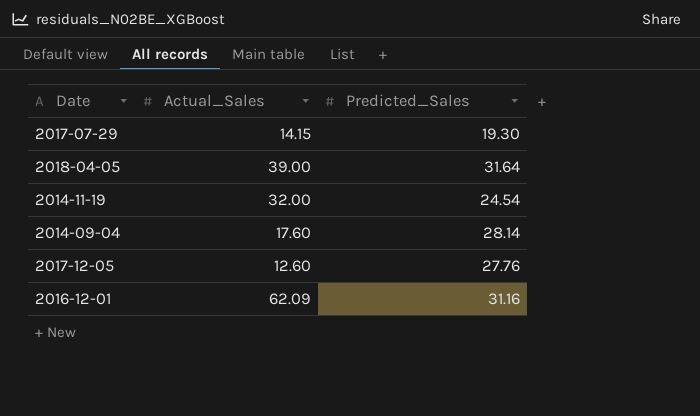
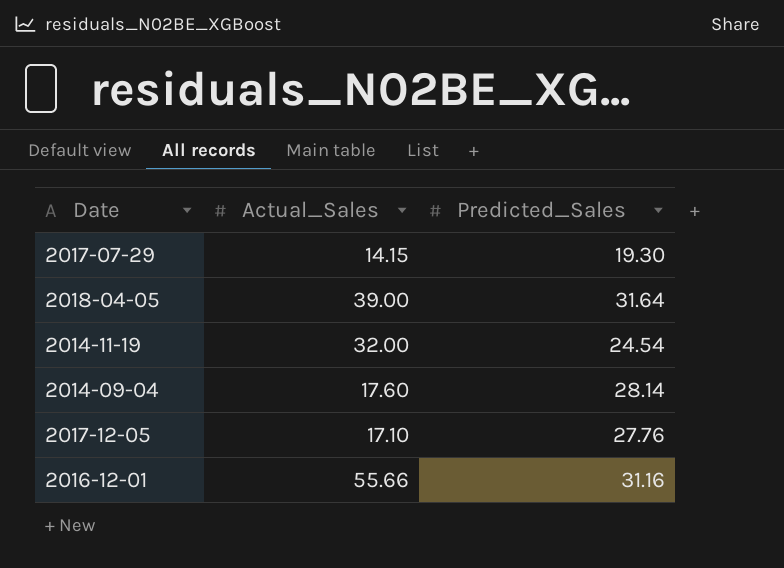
2017-12-05 | Actual_Sales: 12.60 -> 17.10
2016-12-01 | Actual_Sales: 62.09 -> 55.66

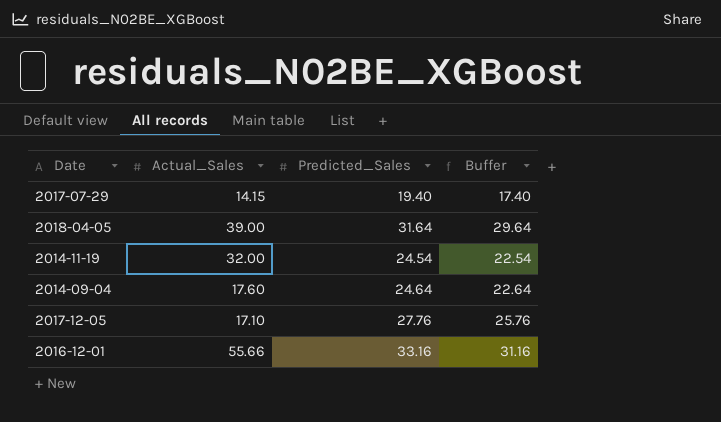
column Buffer | formula: none -> [Predicted_Sales] - 2
2017-07-29 | Predicted_Sales: 19.30 -> 19.40
2014-09-04 | Predicted_Sales: 28.14 -> 24.64
2016-12-01 | Predicted_Sales: 31.16 -> 33.16

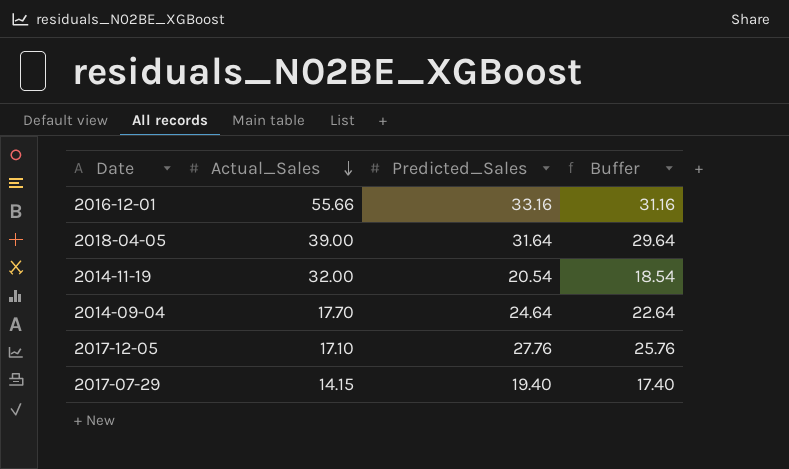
row order: none -> Actual_Sales descending
2014-11-19 | Predicted_Sales: 24.54 -> 20.54
2014-11-19 | Buffer: 22.54 -> 18.54
2014-09-04 | Actual_Sales: 17.60 -> 17.70

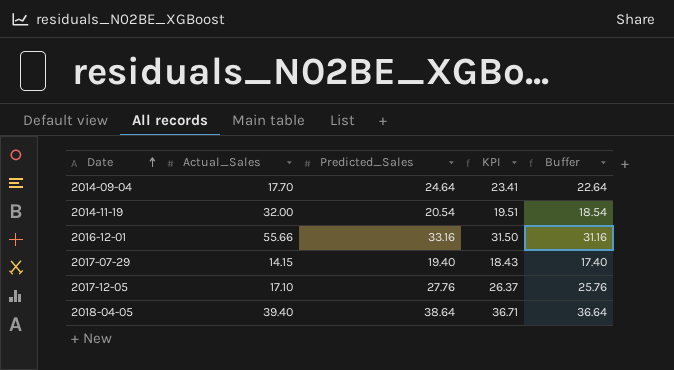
row order: Actual_Sales descending -> Date ascending
column KPI | formula: none -> [Predicted_Sales] * 0.95
2018-04-05 | Actual_Sales: 39.00 -> 39.40
2018-04-05 | Predicted_Sales: 31.64 -> 38.64
2018-04-05 | Buffer: 29.64 -> 36.64

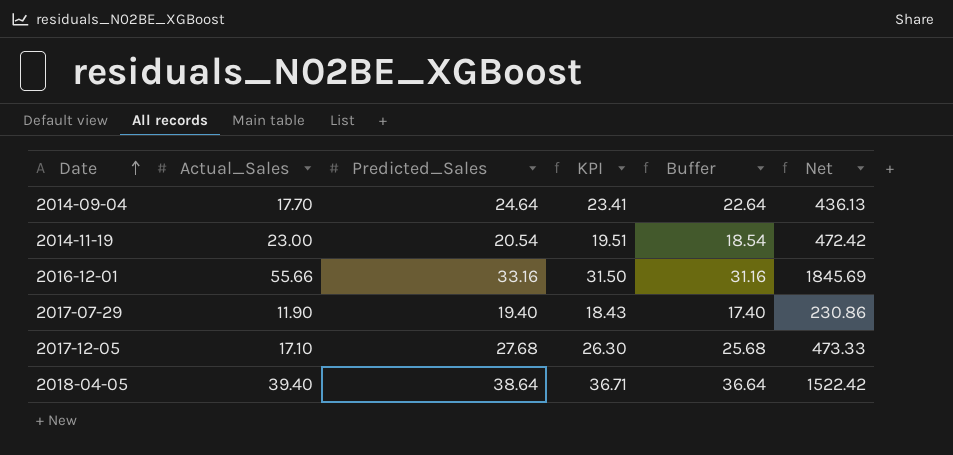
column Net | formula: none -> [Actual_Sales] * [Predicted_Sales]
2014-11-19 | Actual_Sales: 32.00 -> 23.00
2017-07-29 | Actual_Sales: 14.15 -> 11.90
2017-12-05 | Predicted_Sales: 27.76 -> 27.68
2017-12-05 | KPI: 26.37 -> 26.30
2017-12-05 | Buffer: 25.76 -> 25.68

